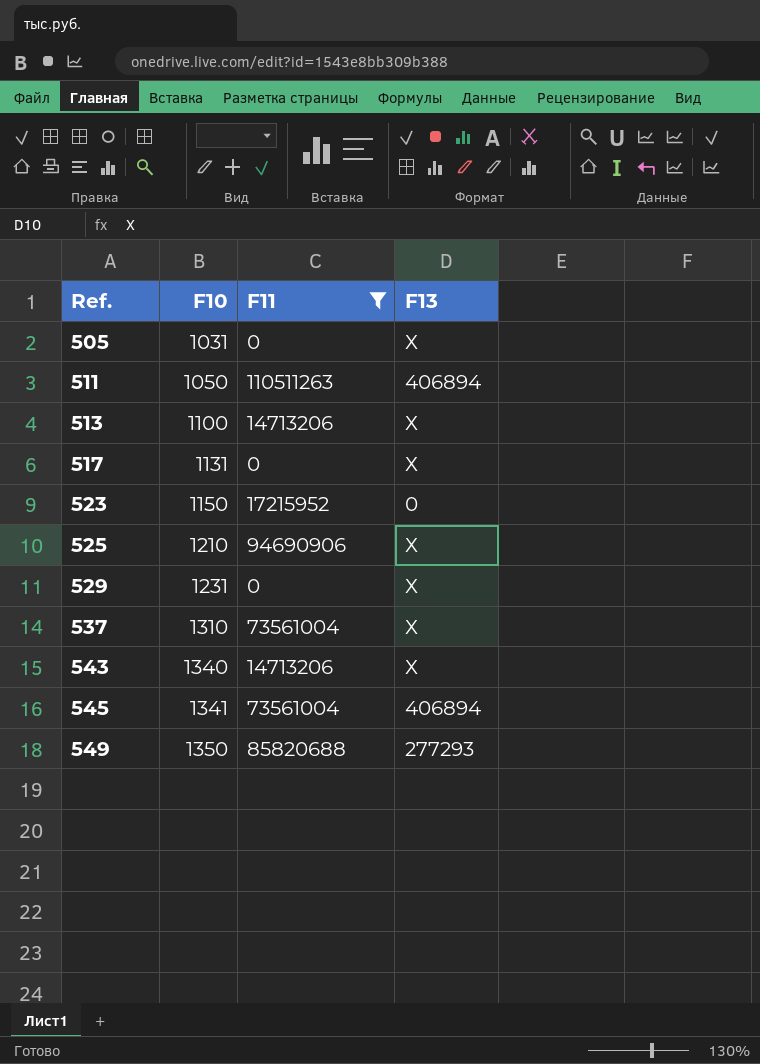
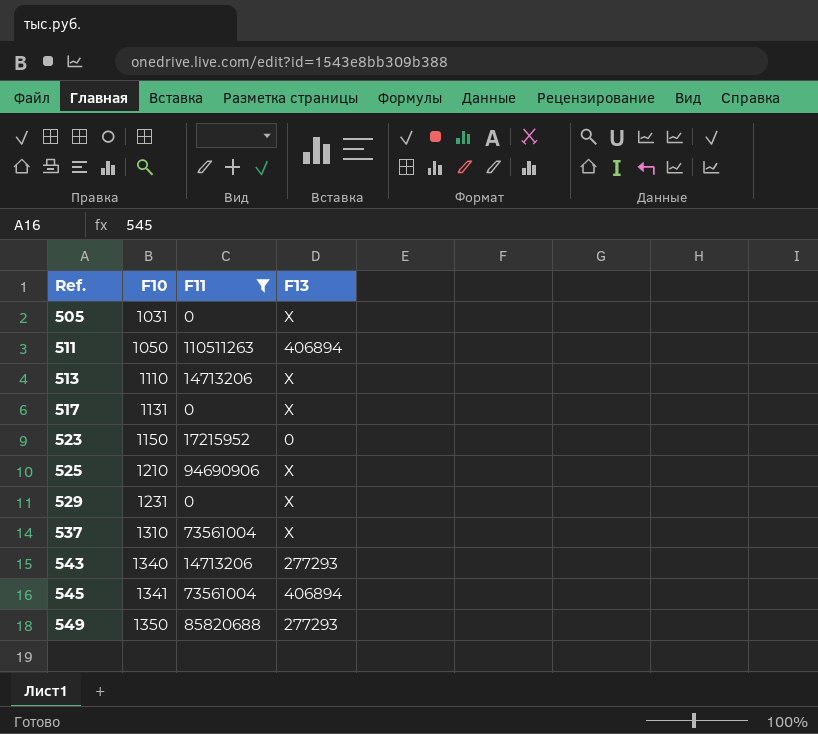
513 | F10: 1100 -> 1110
543 | F13: Х -> 277293

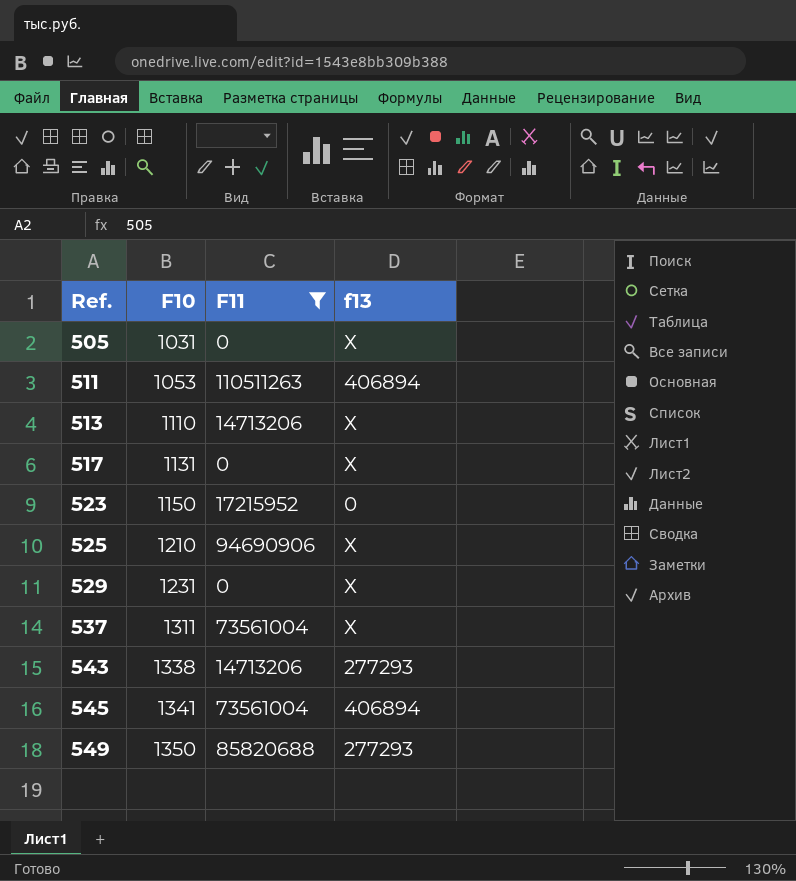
column name: F13 -> f13
511 | F10: 1050 -> 1053
537 | F10: 1310 -> 1311
543 | F10: 1340 -> 1338

